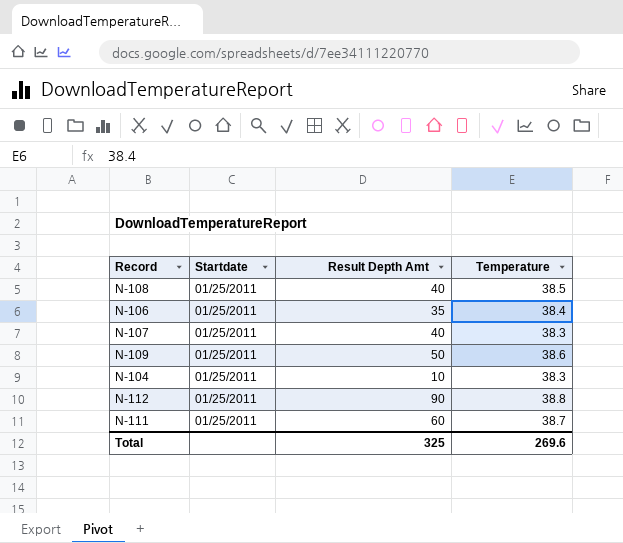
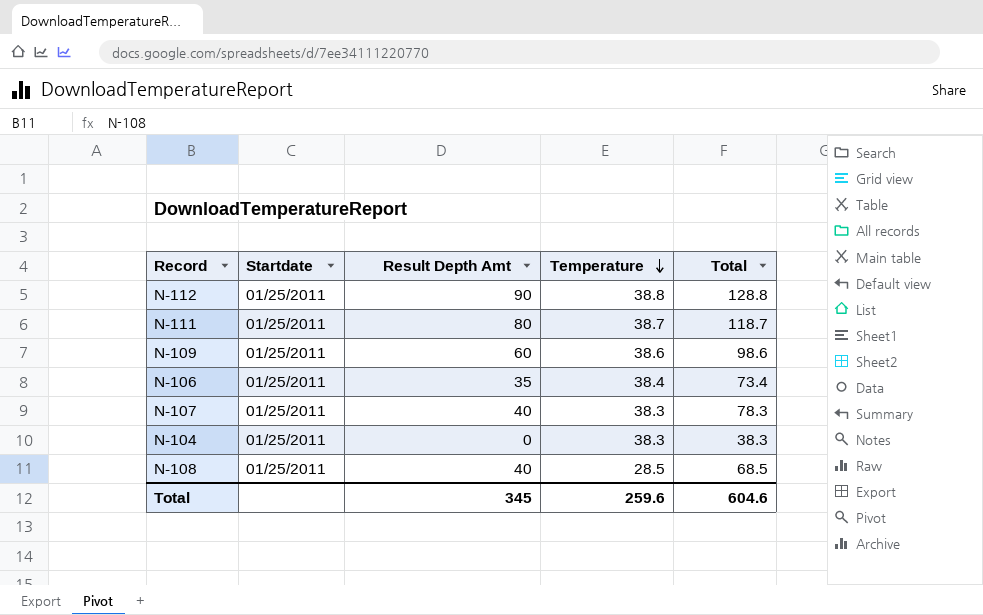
row order: none -> Temperature descending
column Total | formula: none -> [Result Depth Amt] + [Temperature]
N-111 | Result Depth Amt: 60 -> 80
N-109 | Result Depth Amt: 50 -> 60
N-104 | Result Depth Amt: 10 -> 0
N-108 | Temperature: 38.5 -> 28.5
Total | Result Depth Amt: 325 -> 345
Total | Temperature: 269.6 -> 259.6

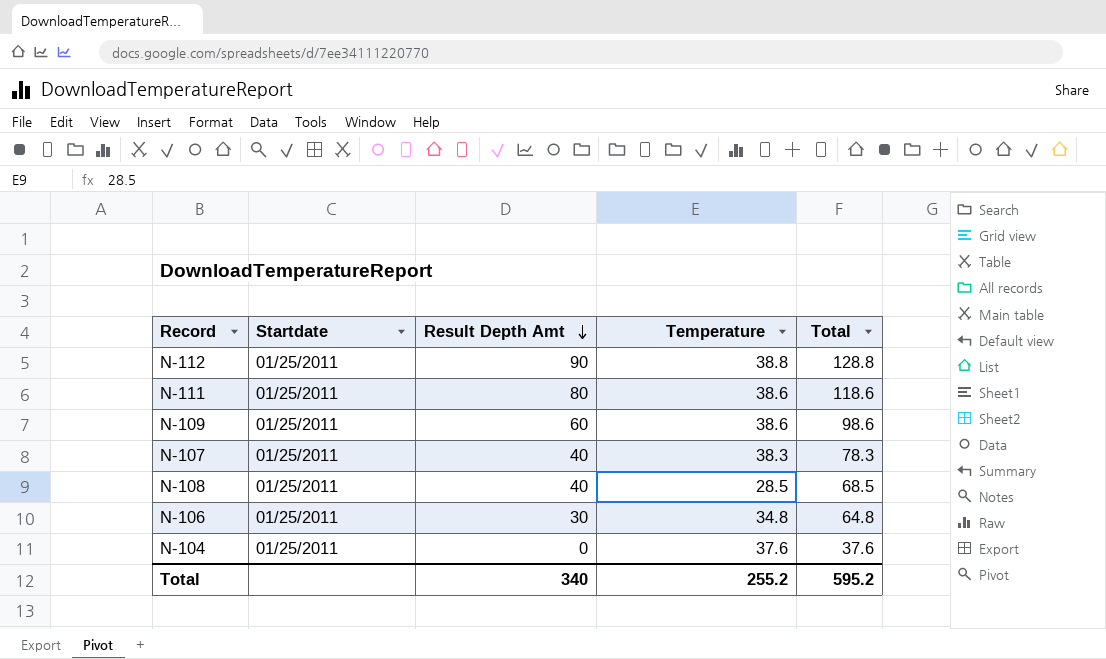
row order: Temperature descending -> Result Depth Amt descending
N-111 | Temperature: 38.7 -> 38.6
N-111 | Total: 118.7 -> 118.6
N-106 | Result Depth Amt: 35 -> 30
N-106 | Temperature: 38.4 -> 34.8
N-106 | Total: 73.4 -> 64.8
N-104 | Temperature: 38.3 -> 37.6
N-104 | Total: 38.3 -> 37.6
Total | Result Depth Amt: 345 -> 340
Total | Temperature: 259.6 -> 255.2
Total | Total: 604.6 -> 595.2

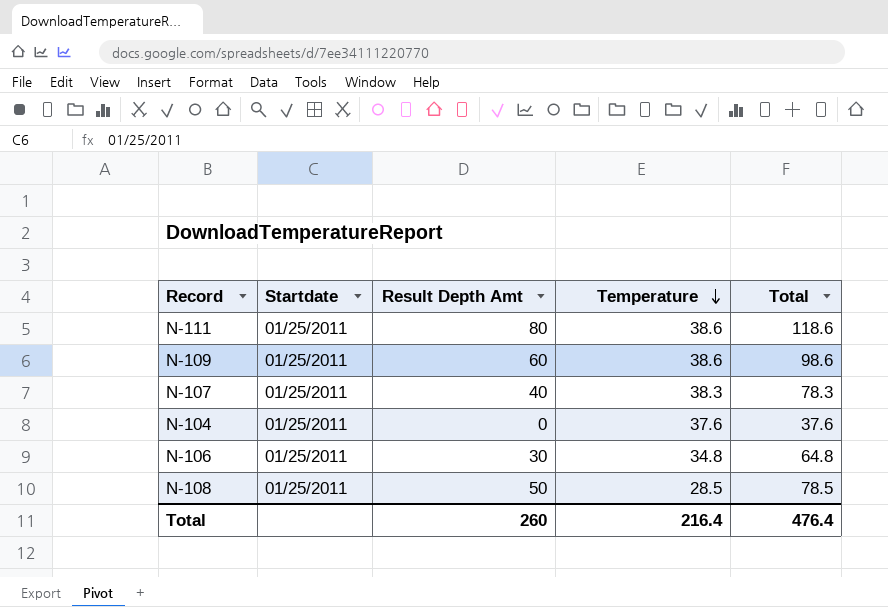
row order: Result Depth Amt descending -> Temperature descending
row N-112: 01/25/2011 | 90 | 38.8 | 128.8 -> none
N-108 | Result Depth Amt: 40 -> 50
N-108 | Total: 68.5 -> 78.5
Total | Result Depth Amt: 340 -> 260
Total | Temperature: 255.2 -> 216.4
Total | Total: 595.2 -> 476.4

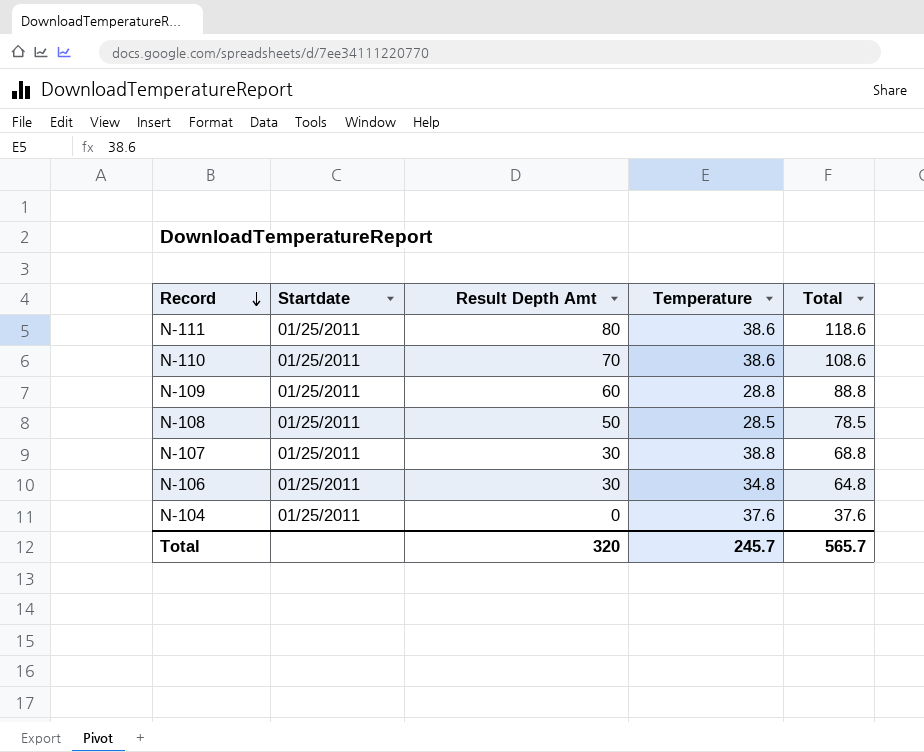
row order: Temperature descending -> Record descending
row N-110: none -> 01/25/2011 | 70 | 38.6 | 108.6
N-109 | Temperature: 38.6 -> 28.8
N-109 | Total: 98.6 -> 88.8
N-107 | Result Depth Amt: 40 -> 30
N-107 | Temperature: 38.3 -> 38.8
N-107 | Total: 78.3 -> 68.8
Total | Result Depth Amt: 260 -> 320
Total | Temperature: 216.4 -> 245.7
Total | Total: 476.4 -> 565.7

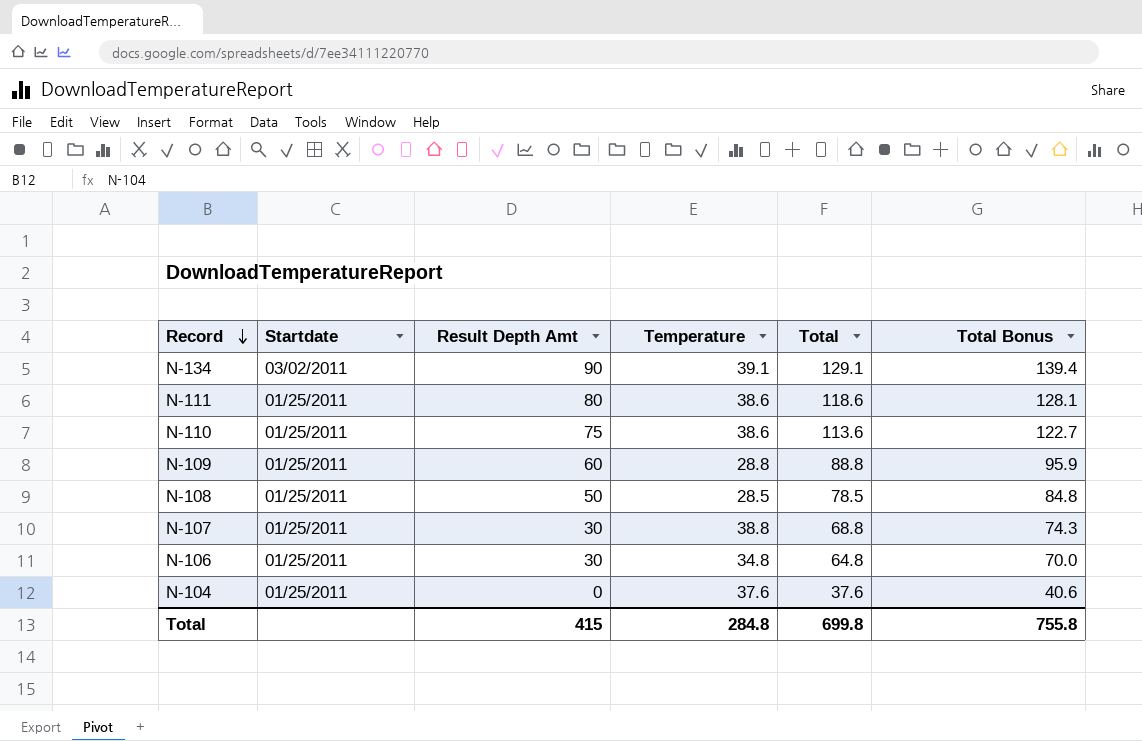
column Total Bonus | formula: none -> [Total] * 1.08
row N-134: none -> 03/02/2011 | 90 | 39.1 | 129.1 | 139.4
N-110 | Result Depth Amt: 70 -> 75
N-110 | Total: 108.6 -> 113.6
Total | Result Depth Amt: 320 -> 415
Total | Temperature: 245.7 -> 284.8
Total | Total: 565.7 -> 699.8

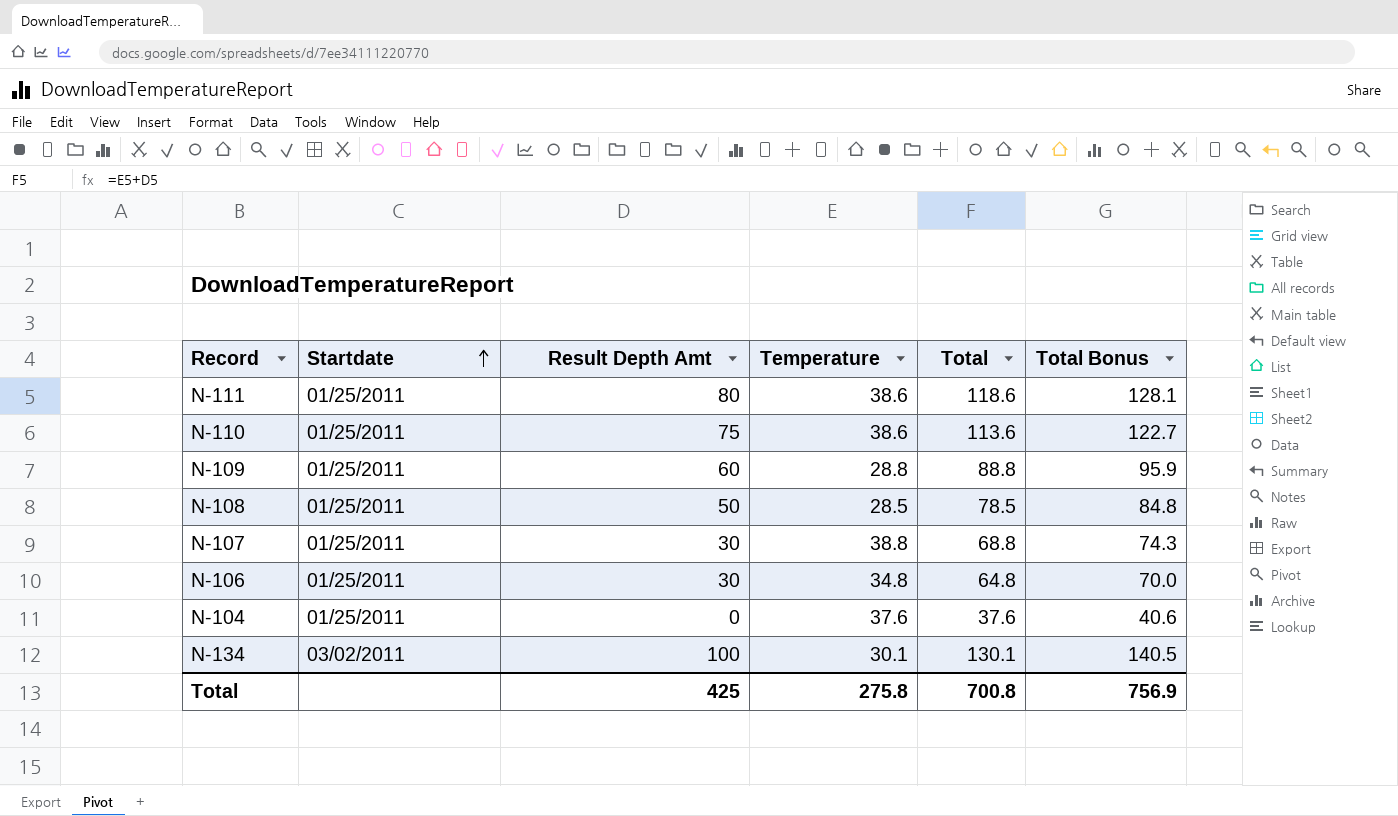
row order: Record descending -> Startdate ascending
N-134 | Result Depth Amt: 90 -> 100
N-134 | Temperature: 39.1 -> 30.1
N-134 | Total: 129.1 -> 130.1
N-134 | Total Bonus: 139.4 -> 140.5
Total | Result Depth Amt: 415 -> 425
Total | Temperature: 284.8 -> 275.8
Total | Total: 699.8 -> 700.8
Total | Total Bonus: 755.8 -> 756.9

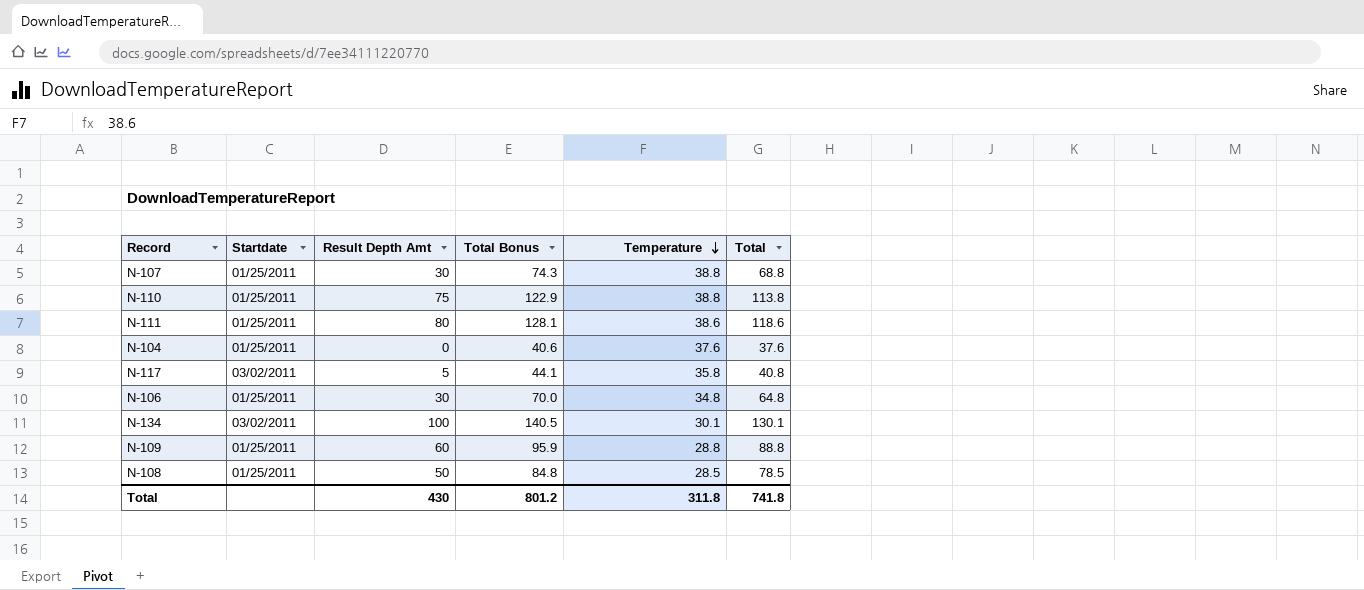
row order: Startdate ascending -> Temperature descending
column Total Bonus | position: 6 -> 4
N-110 | Total Bonus: 122.7 -> 122.9
N-110 | Temperature: 38.6 -> 38.8
N-110 | Total: 113.6 -> 113.8
row N-117: none -> 03/02/2011 | 5 | 44.1 | 35.8 | 40.8
Total | Result Depth Amt: 425 -> 430
Total | Total Bonus: 756.9 -> 801.2
Total | Temperature: 275.8 -> 311.8
Total | Total: 700.8 -> 741.8

